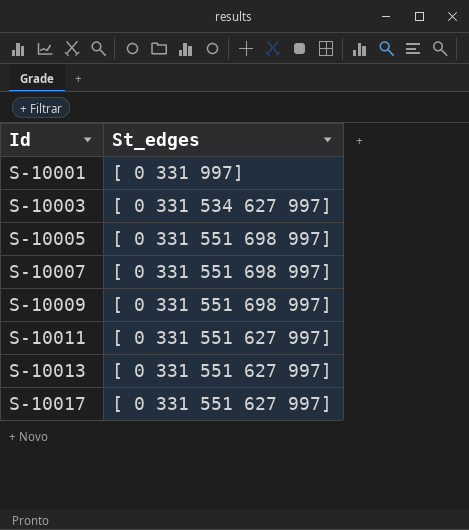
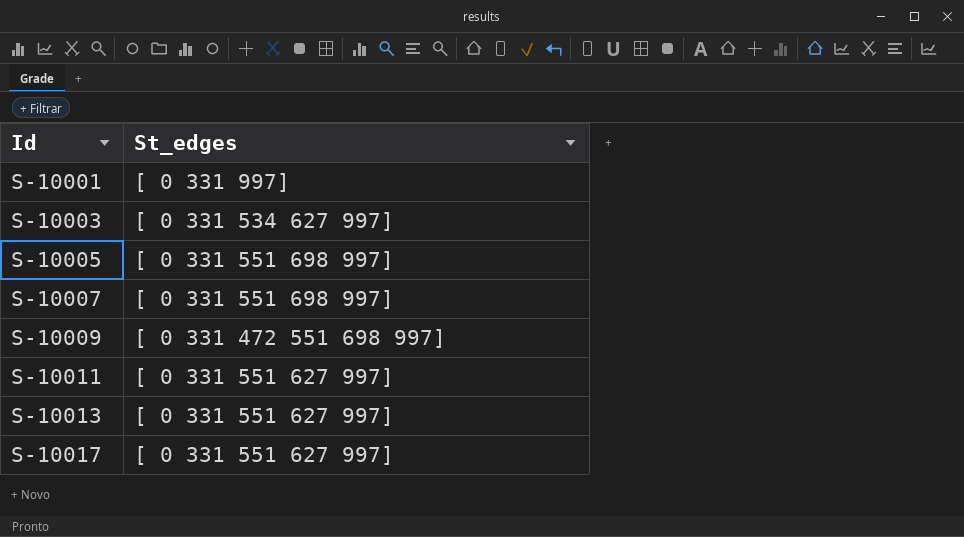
S-10009 | St_edges: [ 0 331 551 698 997] -> [ 0 331 472 551 698 997]

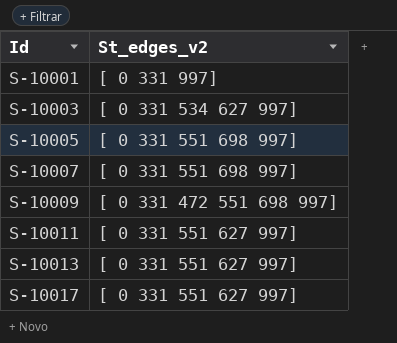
column name: St_edges -> St_edges_v2

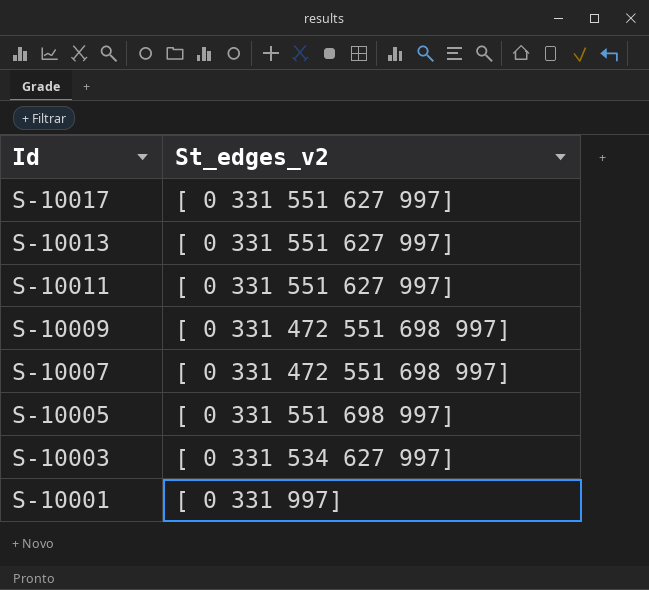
row order: Id ascending -> Id descending
S-10007 | St_edges_v2: [ 0 331 551 698 997] -> [ 0 331 472 551 698 997]

